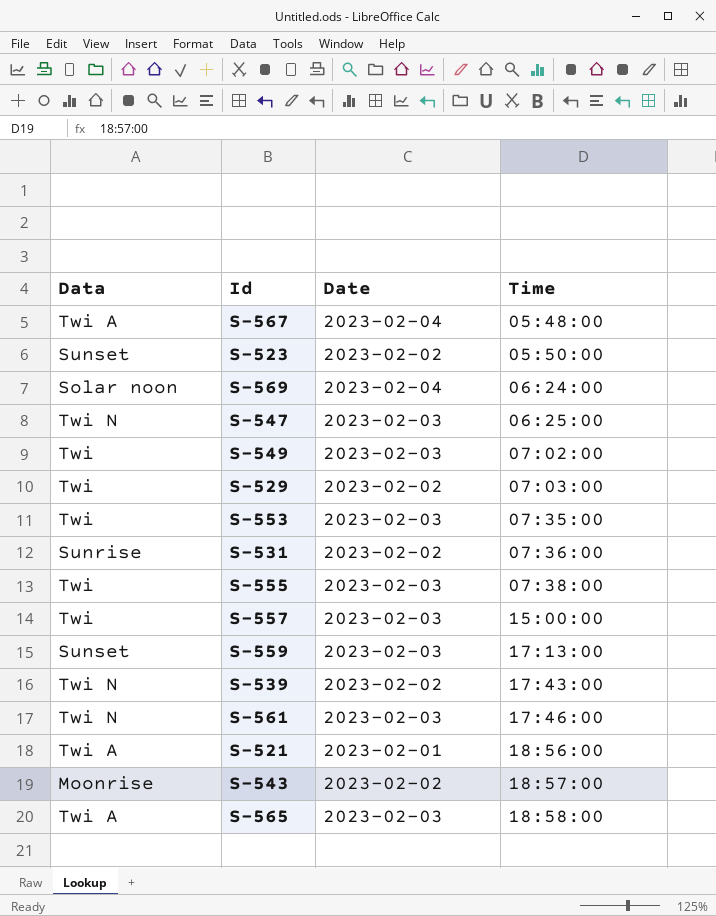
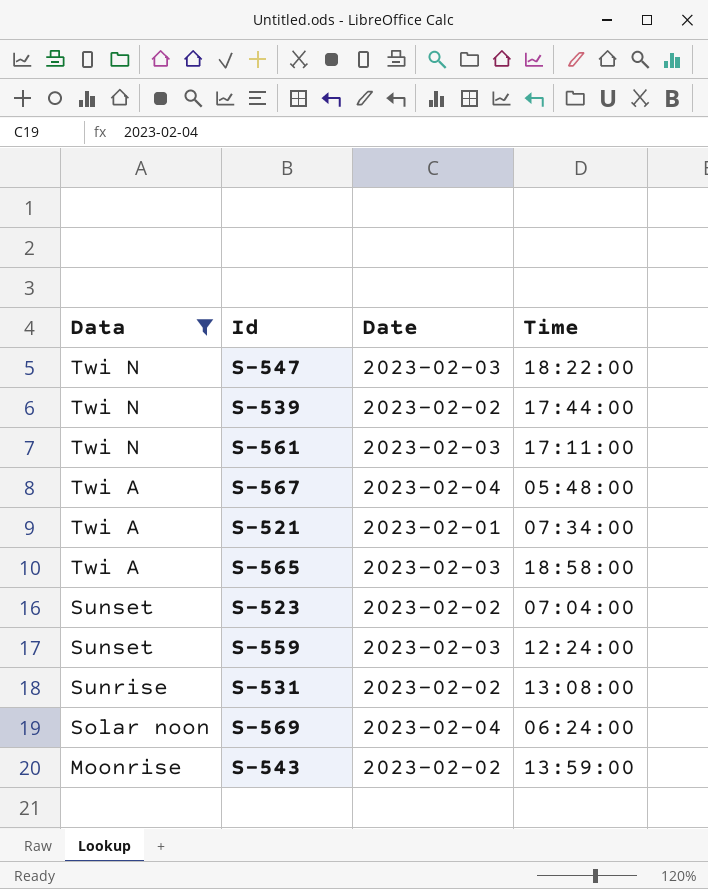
filter: none -> Data != Twi
row order: Time ascending -> Data descending
S-547 | Time: 06:25:00 -> 18:22:00
S-539 | Time: 17:43:00 -> 17:44:00
S-561 | Time: 17:46:00 -> 17:11:00
S-521 | Time: 18:56:00 -> 07:34:00
S-523 | Time: 05:50:00 -> 07:04:00
S-559 | Time: 17:13:00 -> 12:24:00
S-531 | Time: 07:36:00 -> 13:08:00
S-543 | Time: 18:57:00 -> 13:59:00

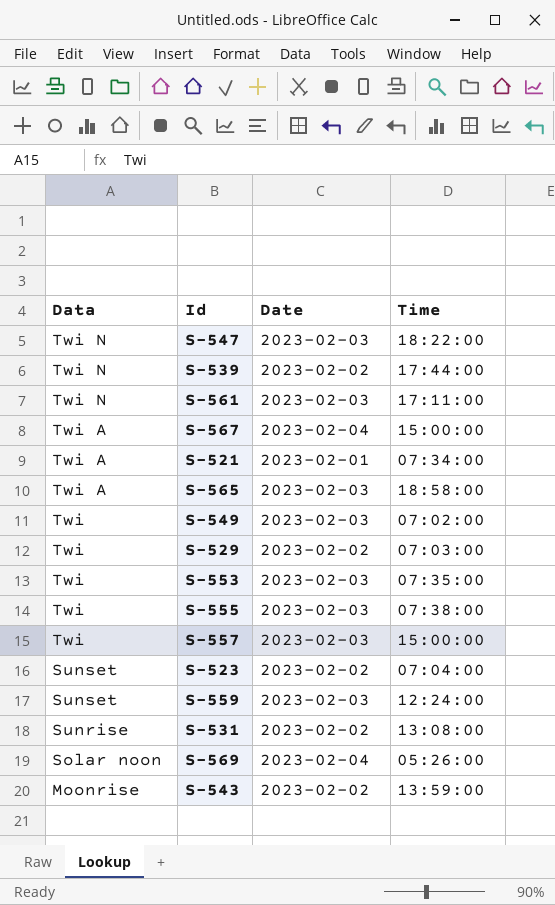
filter: Data != Twi -> none
S-567 | Time: 05:48:00 -> 15:00:00
S-569 | Time: 06:24:00 -> 05:26:00

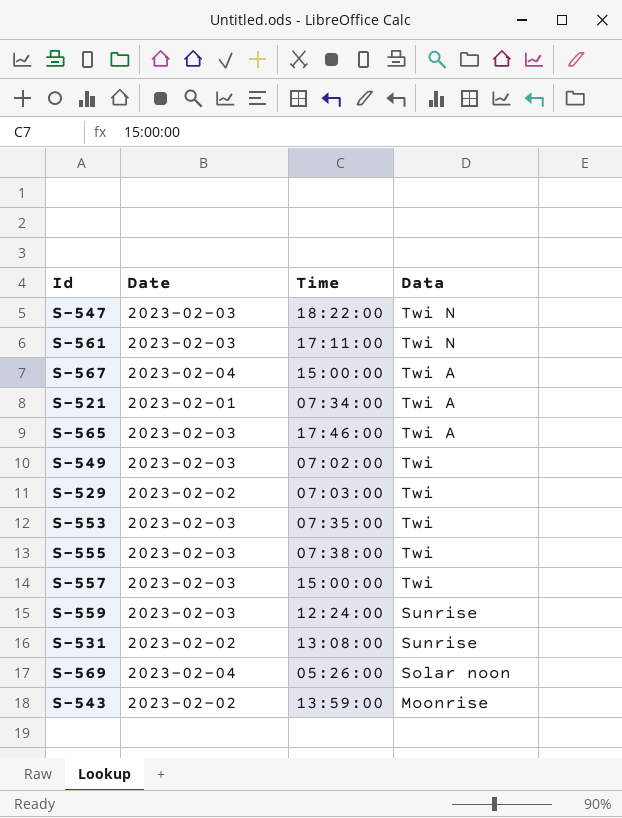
column Data | position: 1 -> 4
row S-539: Twi N | 2023-02-02 | 17:44:00 -> none
row S-523: Sunset | 2023-02-02 | 07:04:00 -> none
S-565 | Time: 18:58:00 -> 17:46:00
S-559 | Data: Sunset -> Sunrise

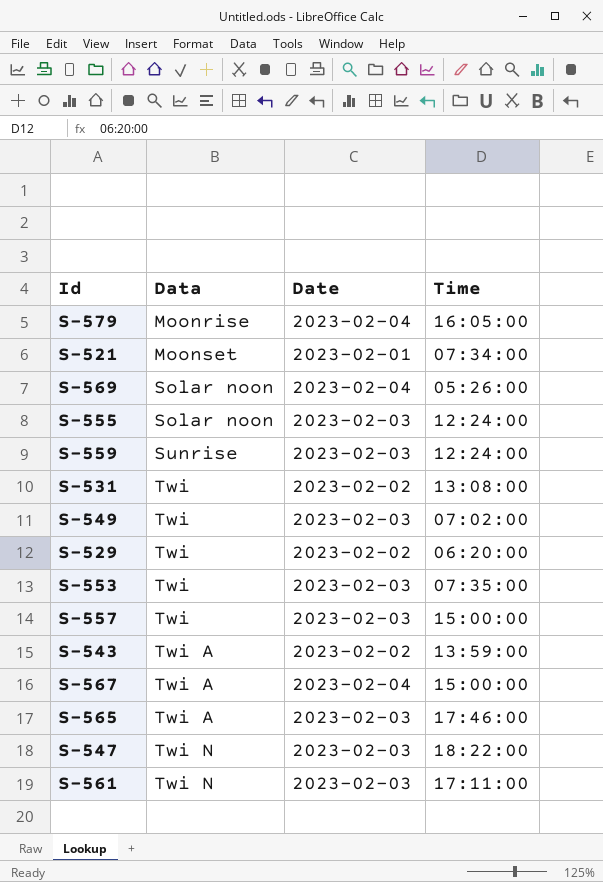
row order: Data descending -> Data ascending
column Data | position: 4 -> 2
row S-579: none -> Moonrise | 2023-02-04 | 16:05:00
S-521 | Data: Twi A -> Moonset
S-555 | Data: Twi -> Solar noon
S-555 | Time: 07:38:00 -> 12:24:00
S-531 | Data: Sunrise -> Twi
S-529 | Time: 07:03:00 -> 06:20:00
S-543 | Data: Moonrise -> Twi A

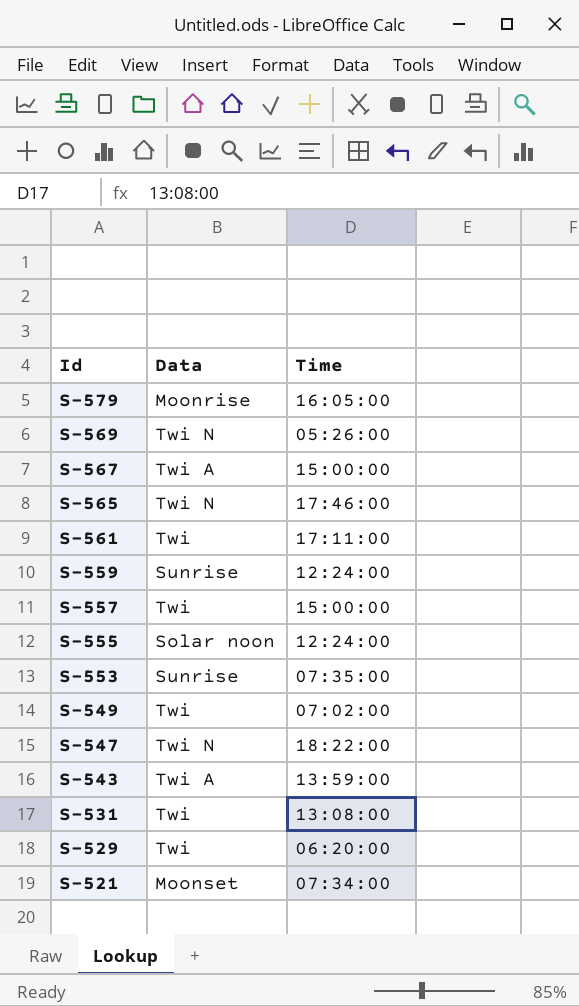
row order: Data ascending -> Id descending
column Date | position: 3 -> none
S-569 | Data: Solar noon -> Twi N
S-565 | Data: Twi A -> Twi N
S-561 | Data: Twi N -> Twi
S-553 | Data: Twi -> Sunrise

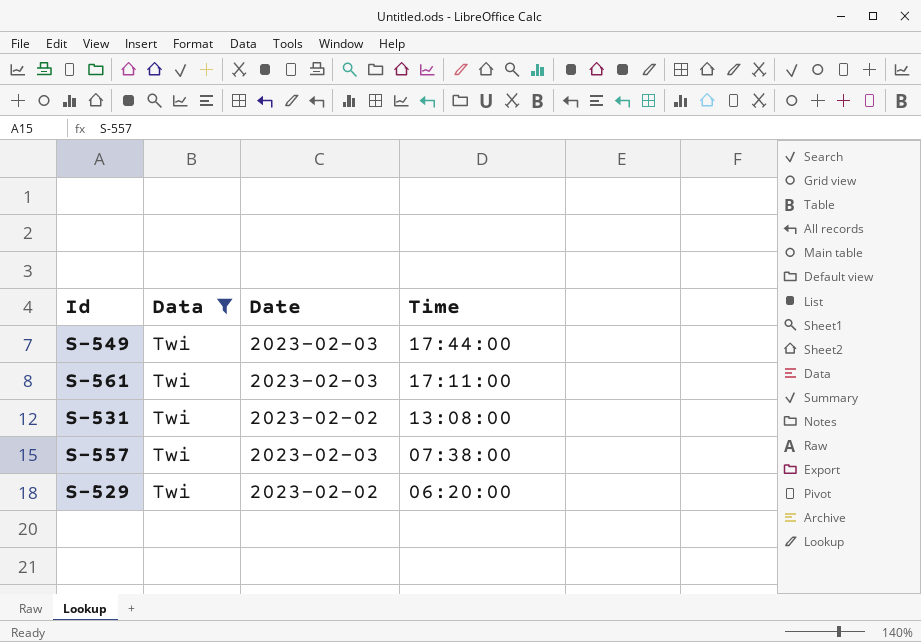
filter: none -> Data = Twi
row order: Id descending -> Time descending
column Date | position: none -> 3
S-549 | Time: 07:02:00 -> 17:44:00
S-557 | Time: 15:00:00 -> 07:38:00

